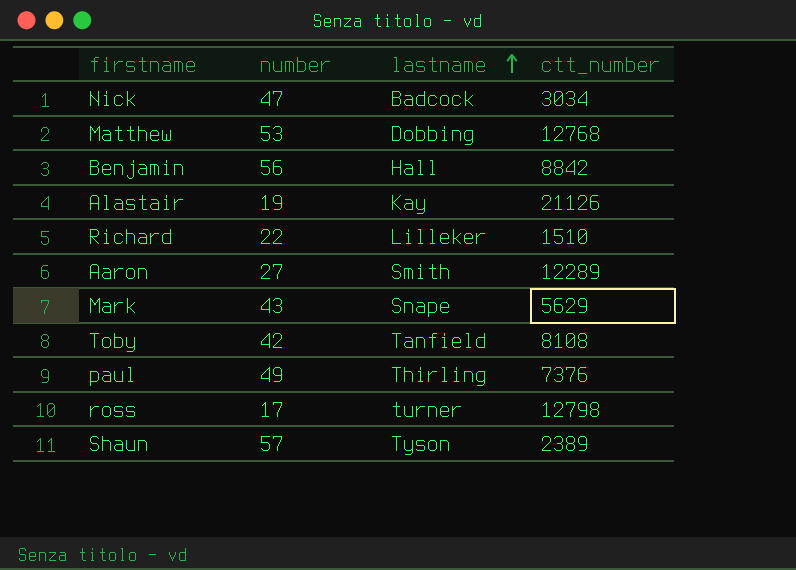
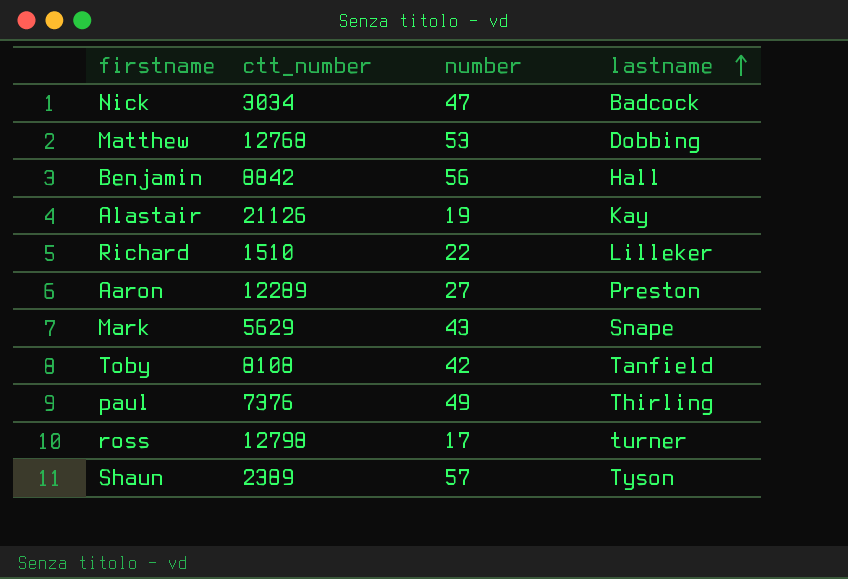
column ctt_number | position: 4 -> 2
Aaron | lastname: Smith -> Preston

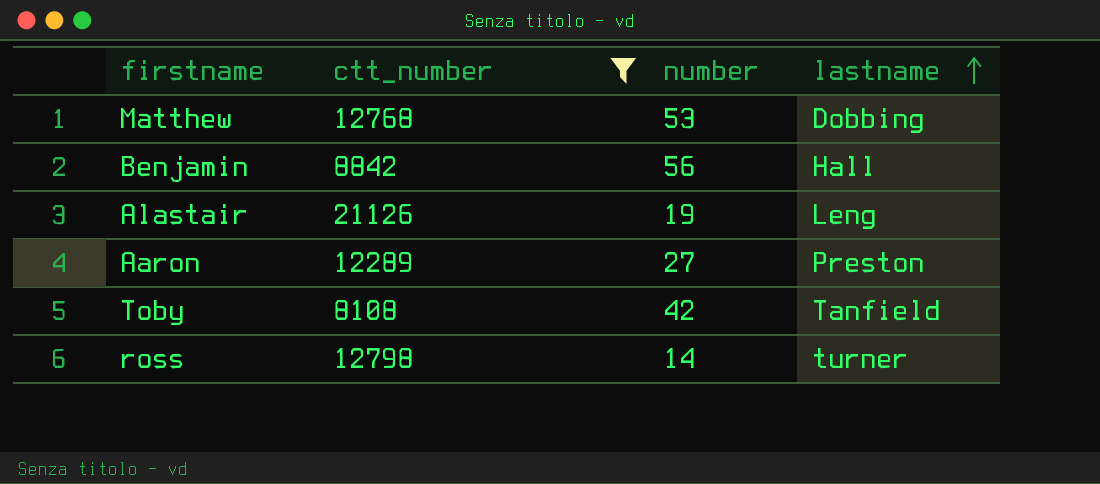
filter: none -> ctt_number >= 8108
Alastair | lastname: Kay -> Leng
ross | number: 17 -> 14

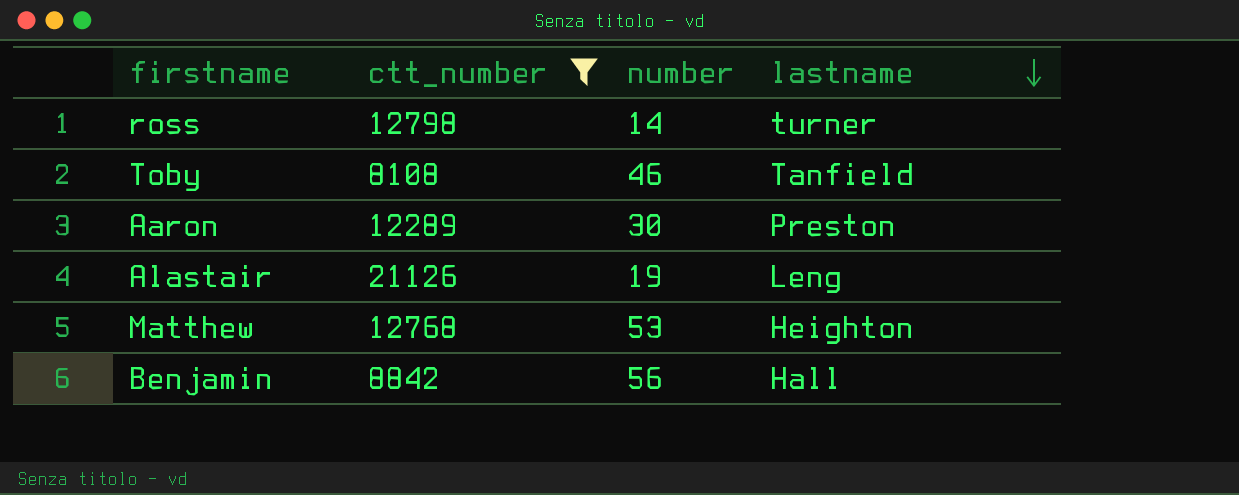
row order: lastname ascending -> lastname descending
Toby | number: 42 -> 46
Aaron | number: 27 -> 30
Matthew | lastname: Dobbing -> Heighton

